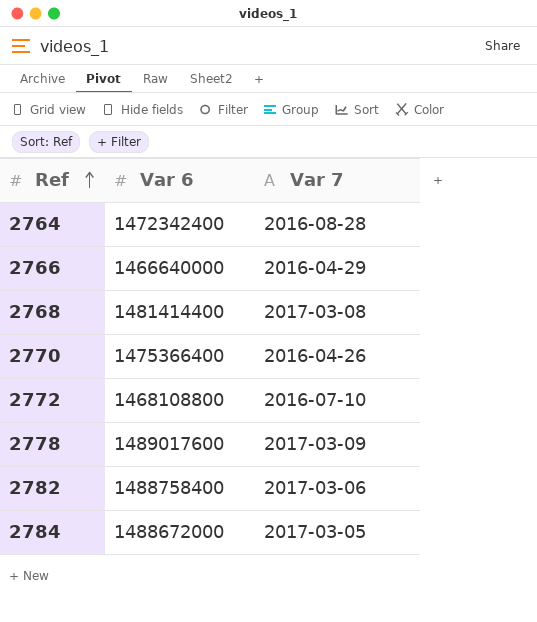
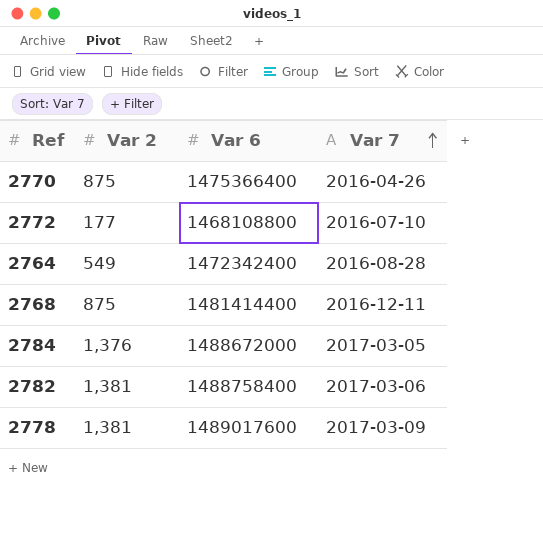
row order: Ref ascending -> Var 7 ascending
column Var 2 | position: none -> 2
row 2766: 1466640000 | 2016-04-29 -> none
2768 | Var 7: 2017-03-08 -> 2016-12-11

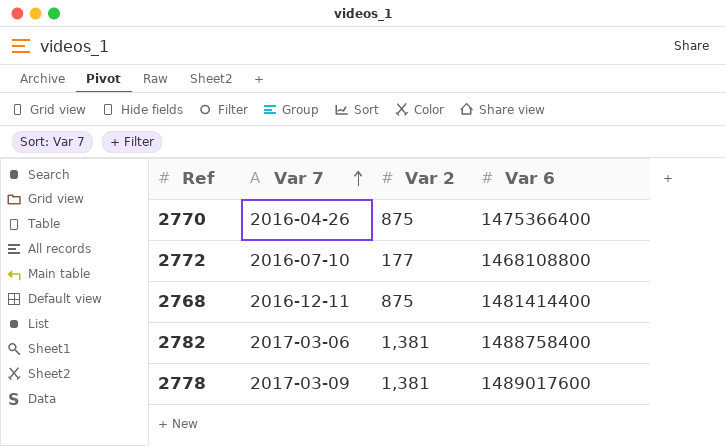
column Var 7 | position: 4 -> 2
row 2764: 549 | 1472342400 | 2016-08-28 -> none
row 2784: 1,376 | 1488672000 | 2017-03-05 -> none

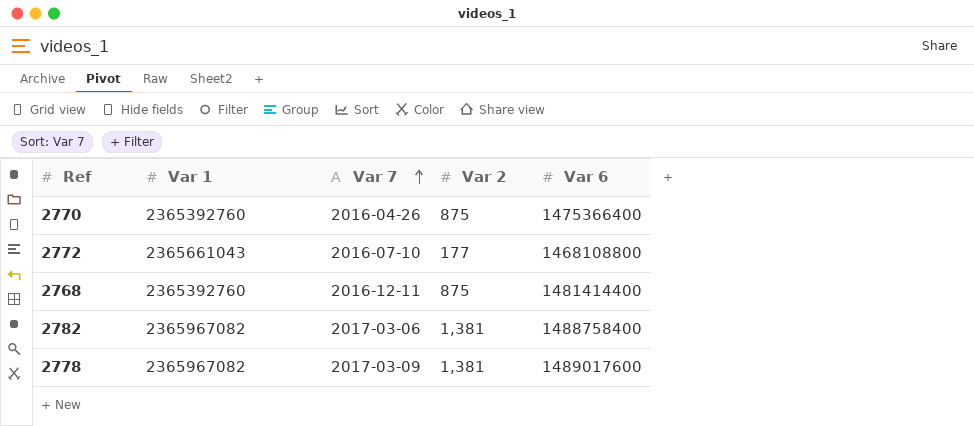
column Var 1 | position: none -> 2

